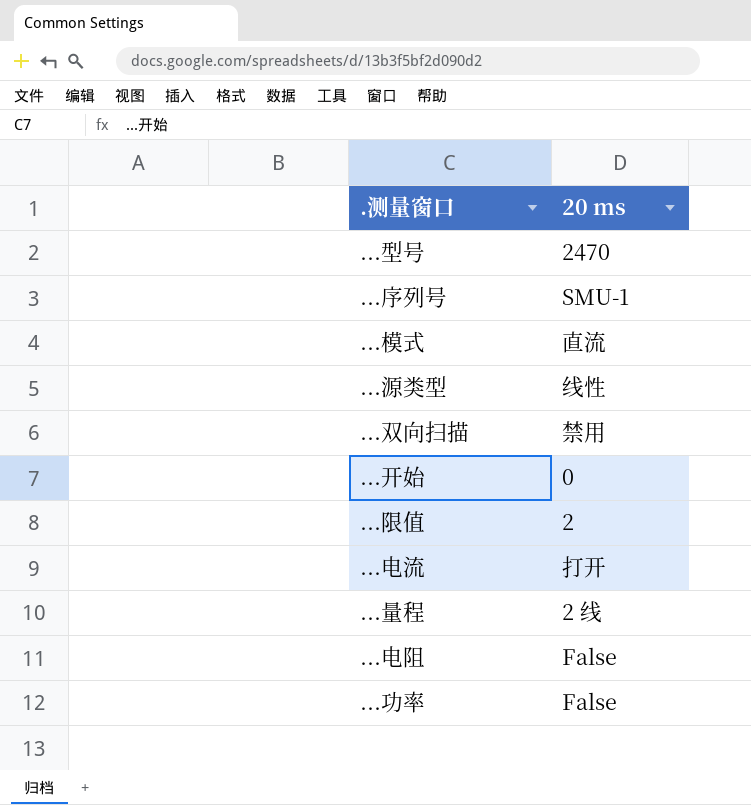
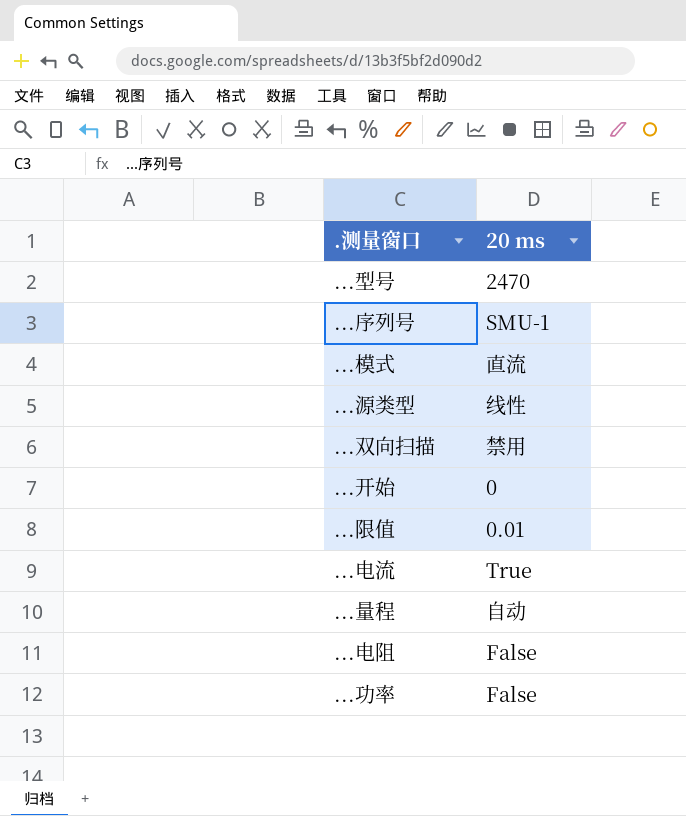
...限值 | 20 ms: 2 -> 0.01
...电流 | 20 ms: 打开 -> True
...量程 | 20 ms: 2 线 -> 自动

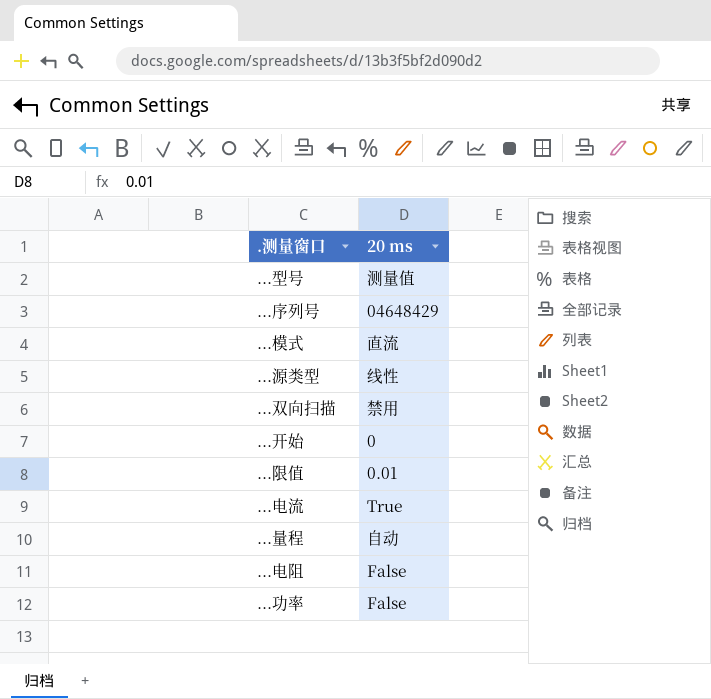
...型号 | 20 ms: 2470 -> 测量值
...序列号 | 20 ms: SMU-1 -> 04648429

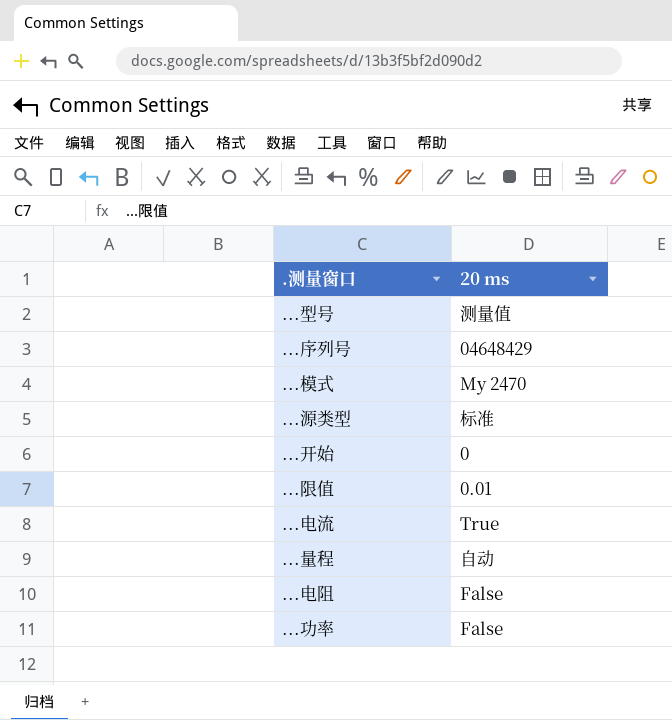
row ...双向扫描: 禁用 -> none
...模式 | 20 ms: 直流 -> My 2470
...源类型 | 20 ms: 线性 -> 标准

